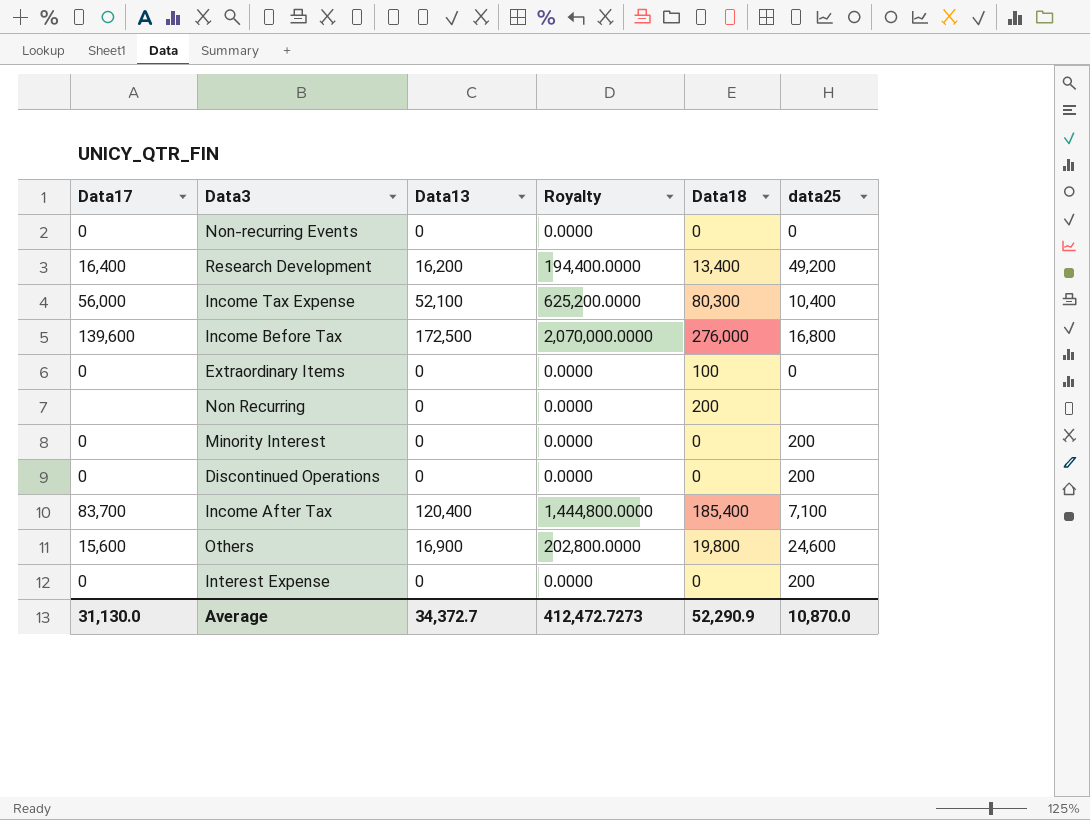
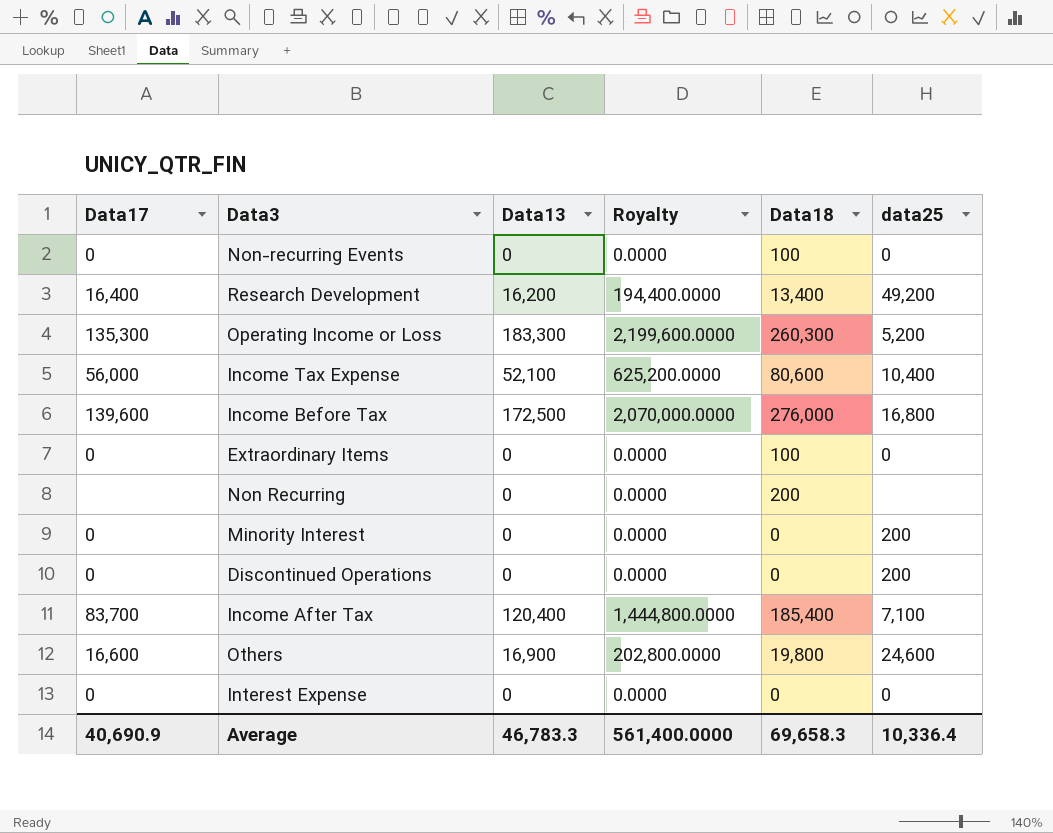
Non-recurring Events | Data18: 0 -> 100
row Operating Income or Loss: none -> 135,300 | 183,300 | 2,199,600.0000 | 260,300 | 5,200
Income Tax Expense | Data18: 80,300 -> 80,600
Others | Data17: 15,600 -> 16,600
Interest Expense | data25: 200 -> 0
Average | Data17: 31,130.0 -> 40,690.9
Average | Data13: 34,372.7 -> 46,783.3
Average | Royalty: 412,472.7273 -> 561,400.0000
Average | Data18: 52,290.9 -> 69,658.3
Average | data25: 10,870.0 -> 10,336.4

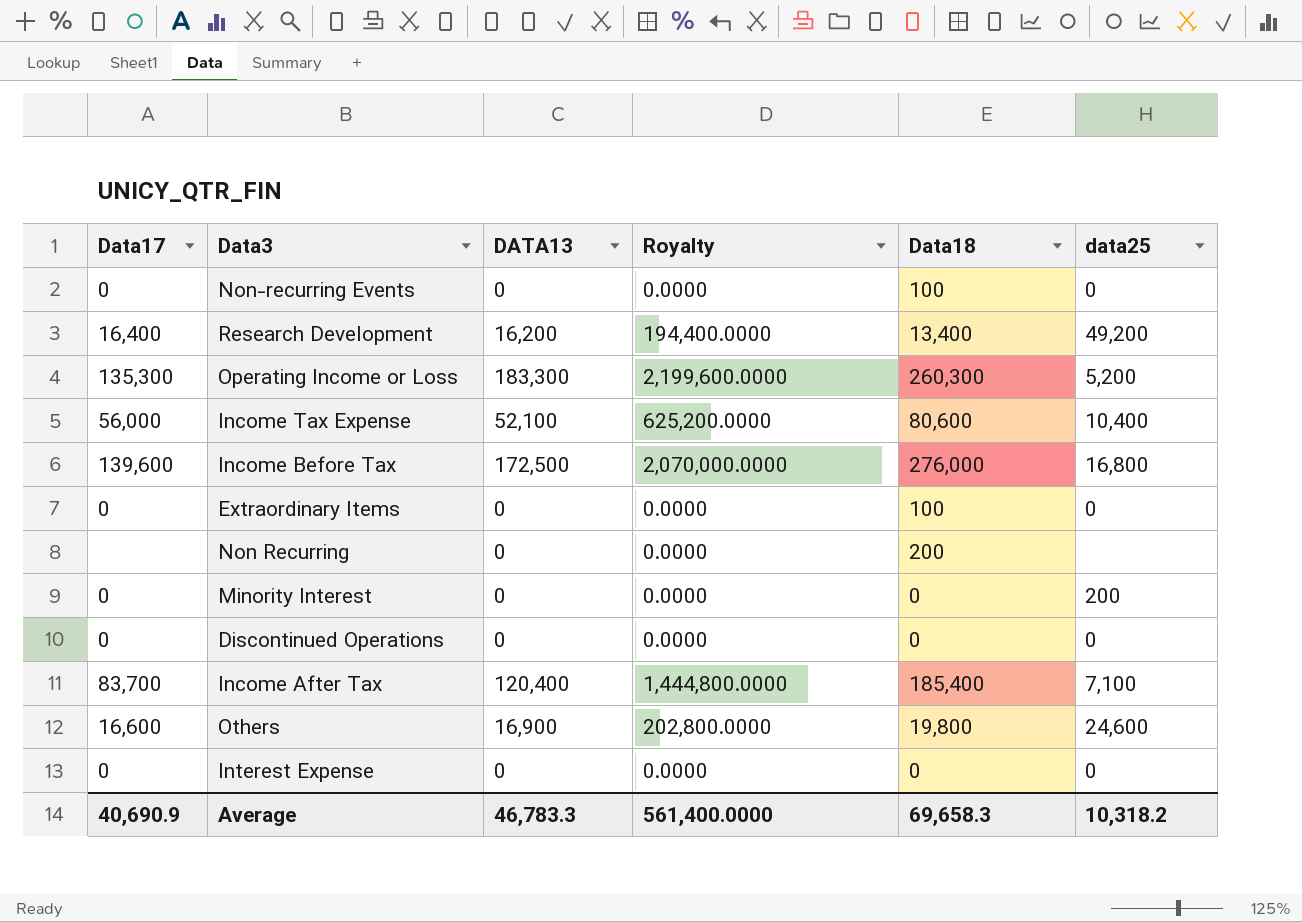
column name: Data13 -> DATA13
Discontinued Operations | data25: 200 -> 0
Average | data25: 10,336.4 -> 10,318.2

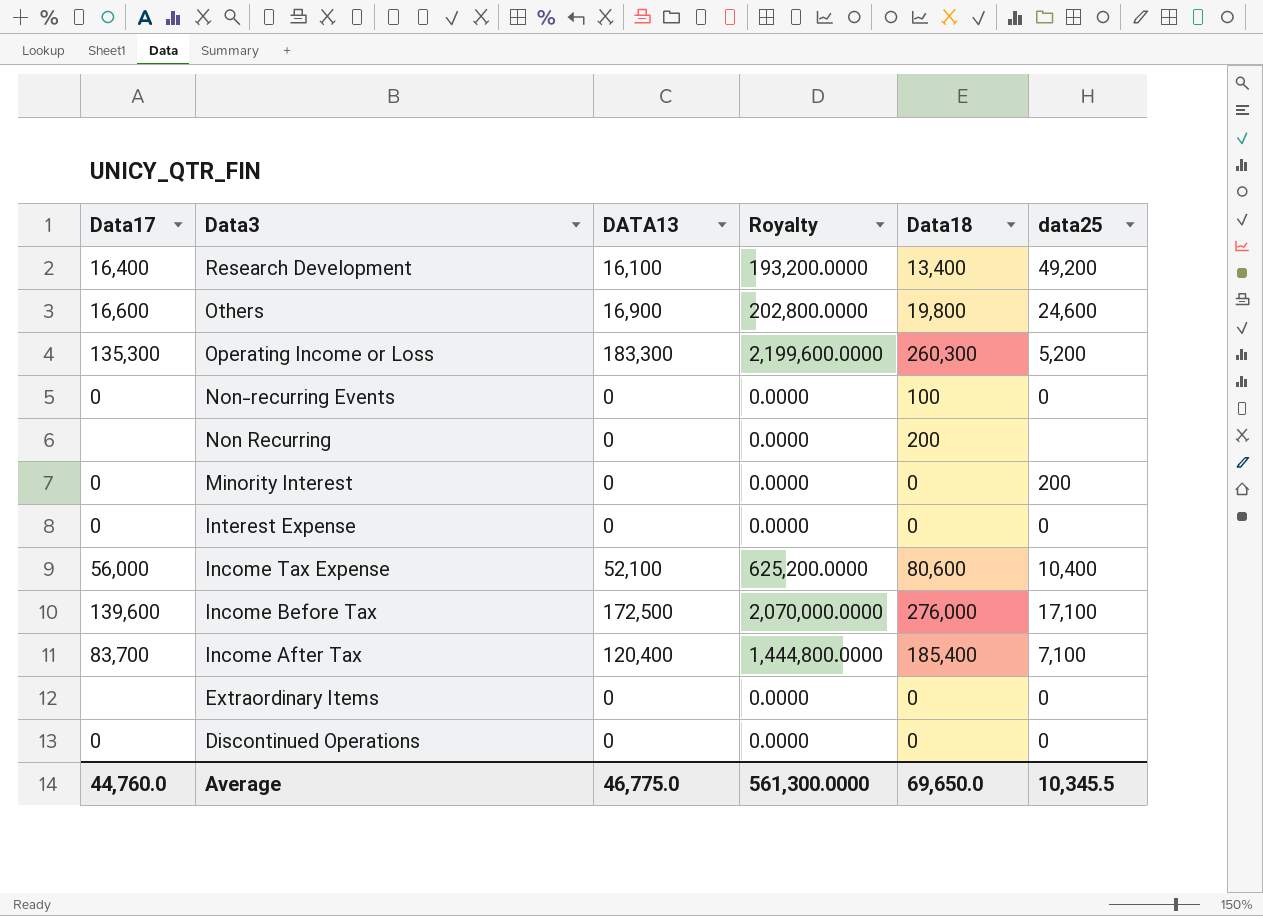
row order: none -> Data3 descending
Research Development | DATA13: 16,200 -> 16,100
Research Development | Royalty: 194,400.0000 -> 193,200.0000
Income Before Tax | data25: 16,800 -> 17,100
Extraordinary Items | Data17: 0 -> none
Extraordinary Items | Data18: 100 -> 0
Average | Data17: 40,690.9 -> 44,760.0
Average | DATA13: 46,783.3 -> 46,775.0
Average | Royalty: 561,400.0000 -> 561,300.0000
Average | Data18: 69,658.3 -> 69,650.0
Average | data25: 10,318.2 -> 10,345.5

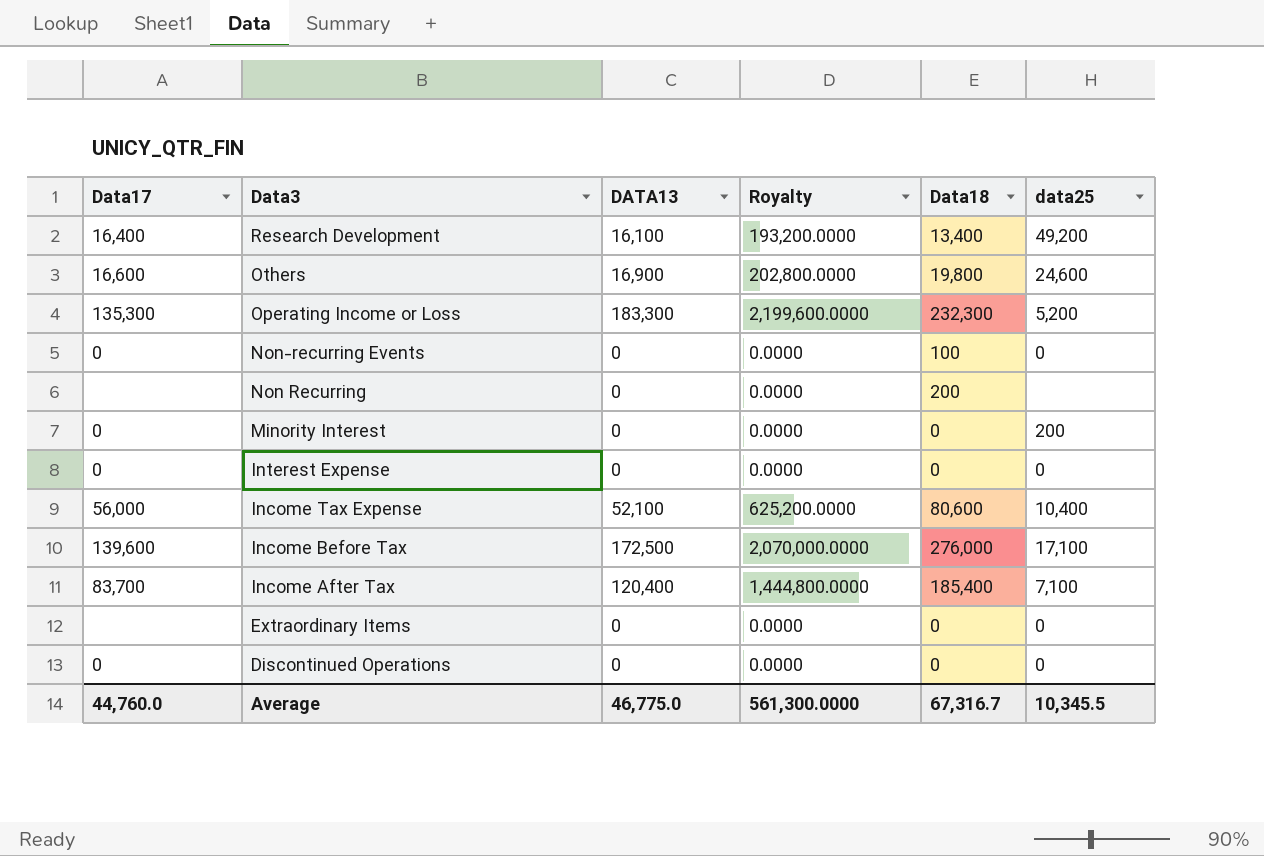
Operating Income or Loss | Data18: 260,300 -> 232,300
Average | Data18: 69,650.0 -> 67,316.7

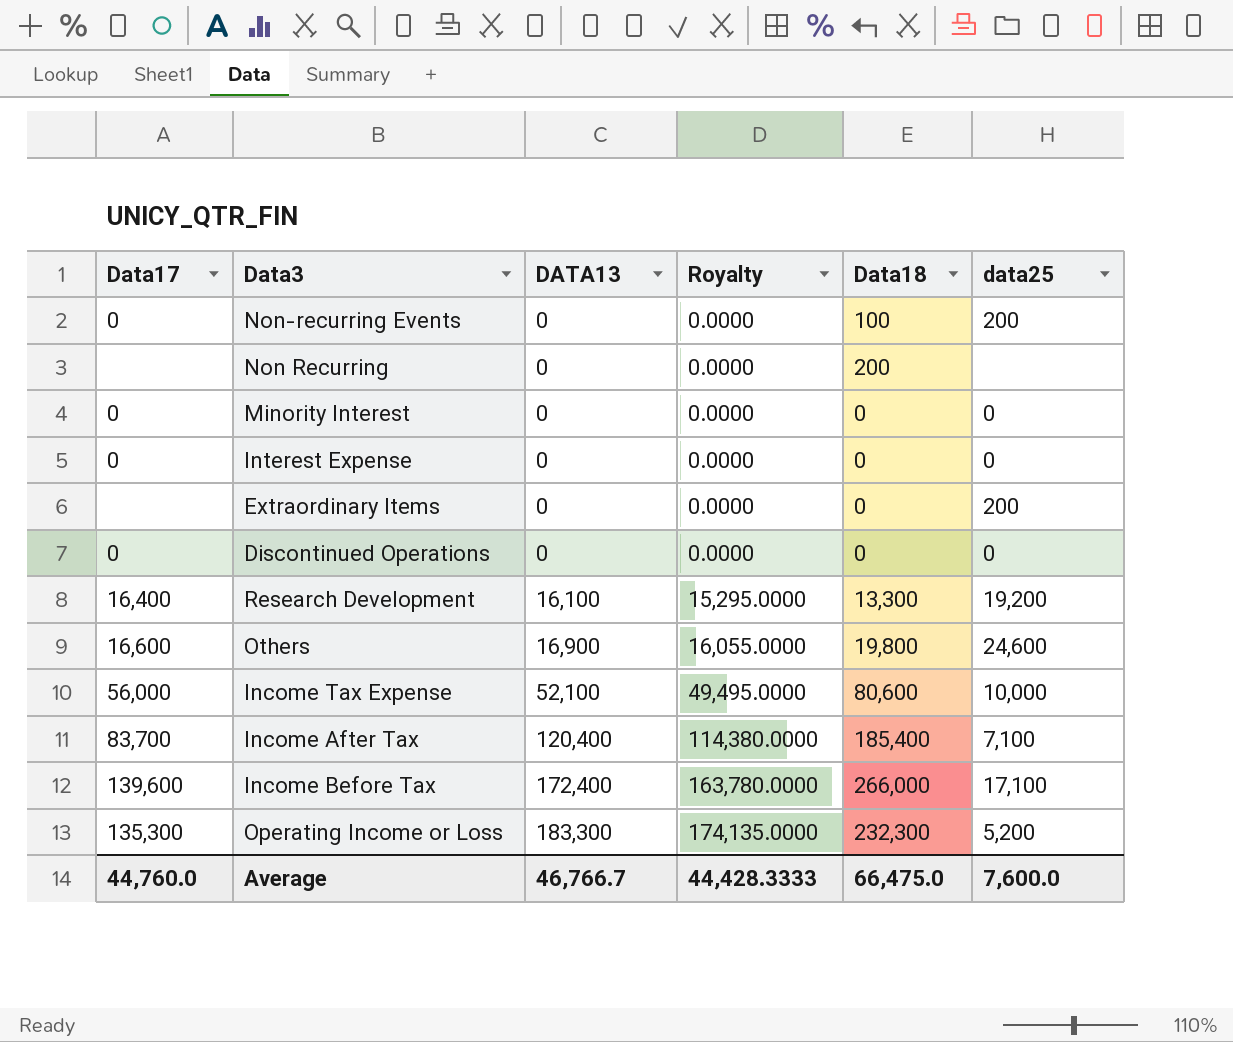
row order: Data3 descending -> DATA13 ascending
column Royalty | formula: [DATA13] * 12 -> [DATA13] * 0.95
Non-recurring Events | data25: 0 -> 200
Minority Interest | data25: 200 -> 0
Extraordinary Items | data25: 0 -> 200
Research Development | Data18: 13,400 -> 13,300
Research Development | data25: 49,200 -> 19,200
Income Tax Expense | data25: 10,400 -> 10,000
Income Before Tax | DATA13: 172,500 -> 172,400
Income Before Tax | Data18: 276,000 -> 266,000
Average | DATA13: 46,775.0 -> 46,766.7
Average | Royalty: 561,300.0000 -> 44,428.3333
Average | Data18: 67,316.7 -> 66,475.0
Average | data25: 10,345.5 -> 7,600.0

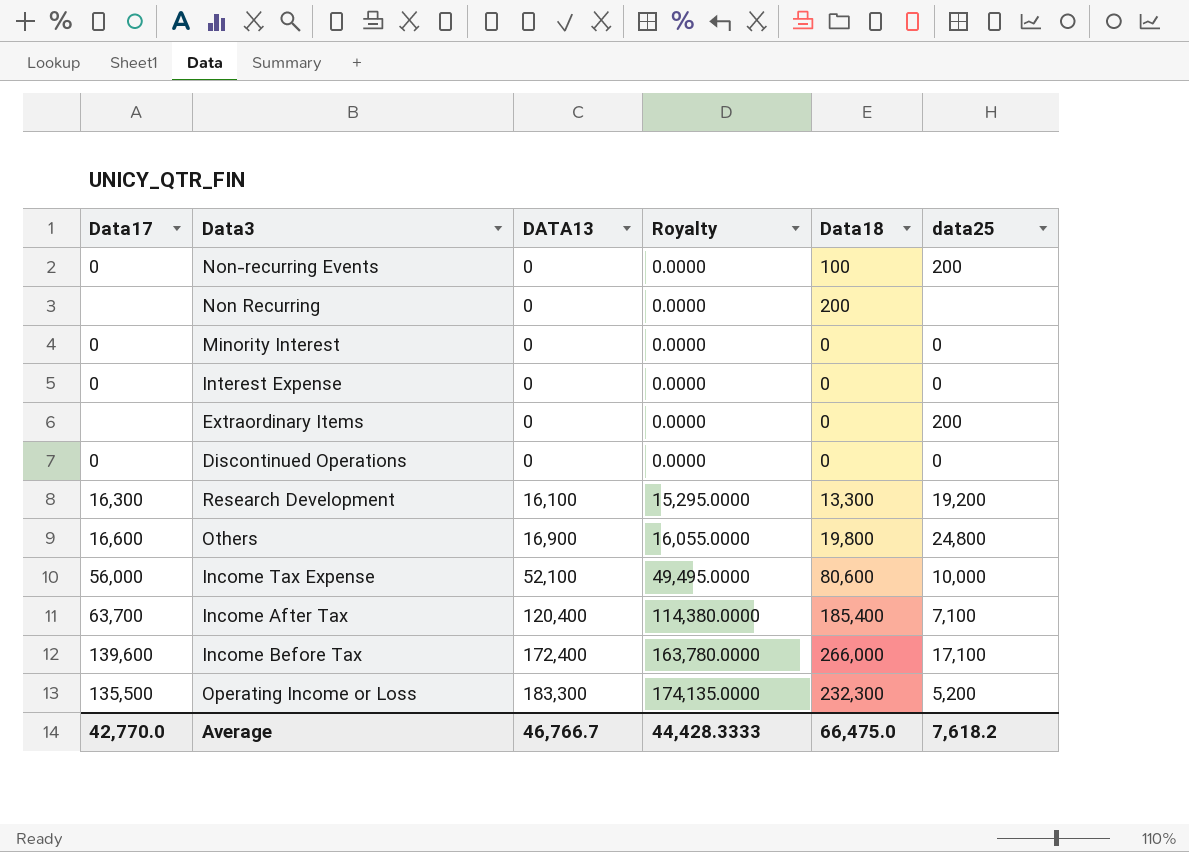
Research Development | Data17: 16,400 -> 16,300
Others | data25: 24,600 -> 24,800
Income After Tax | Data17: 83,700 -> 63,700
Operating Income or Loss | Data17: 135,300 -> 135,500
Average | Data17: 44,760.0 -> 42,770.0
Average | data25: 7,600.0 -> 7,618.2

